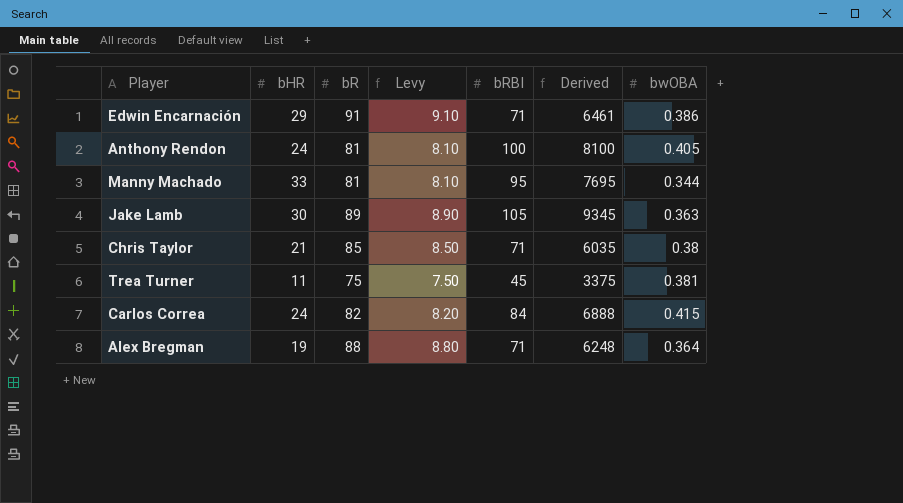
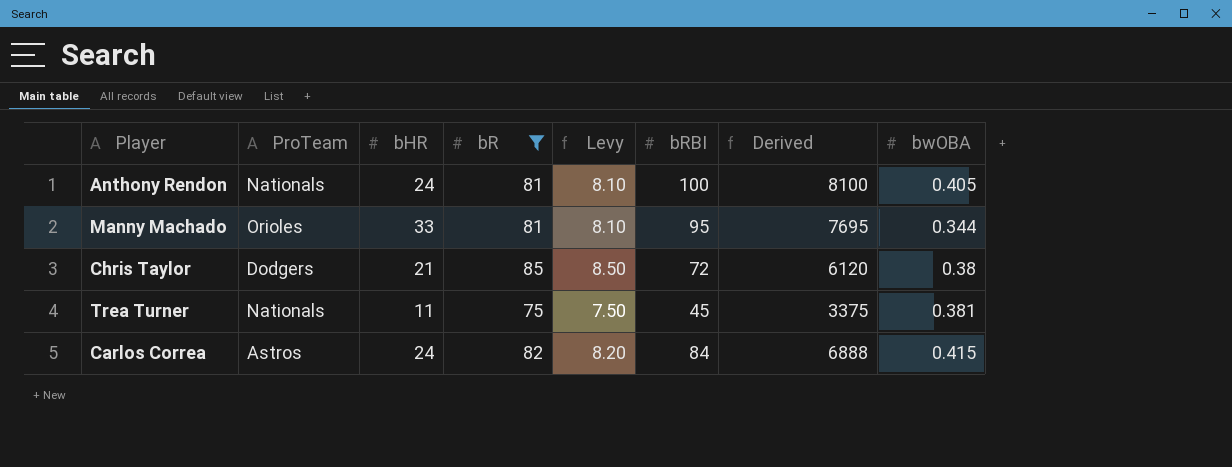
filter: none -> bR <= 85
column ProTeam | position: none -> 2
Chris Taylor | bRBI: 71 -> 72
Chris Taylor | Derived: 6035 -> 6120

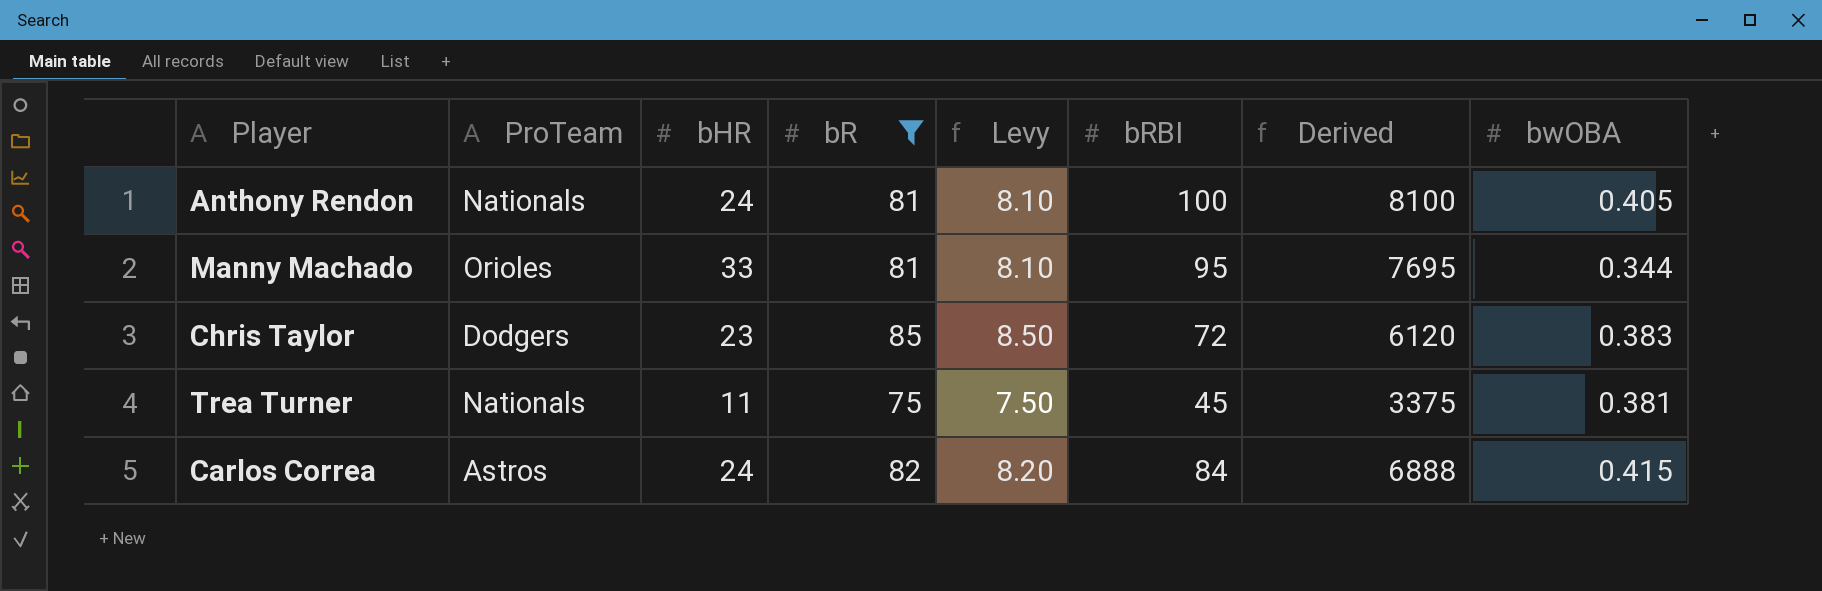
Chris Taylor | bHR: 21 -> 23
Chris Taylor | bwOBA: 0.38 -> 0.383

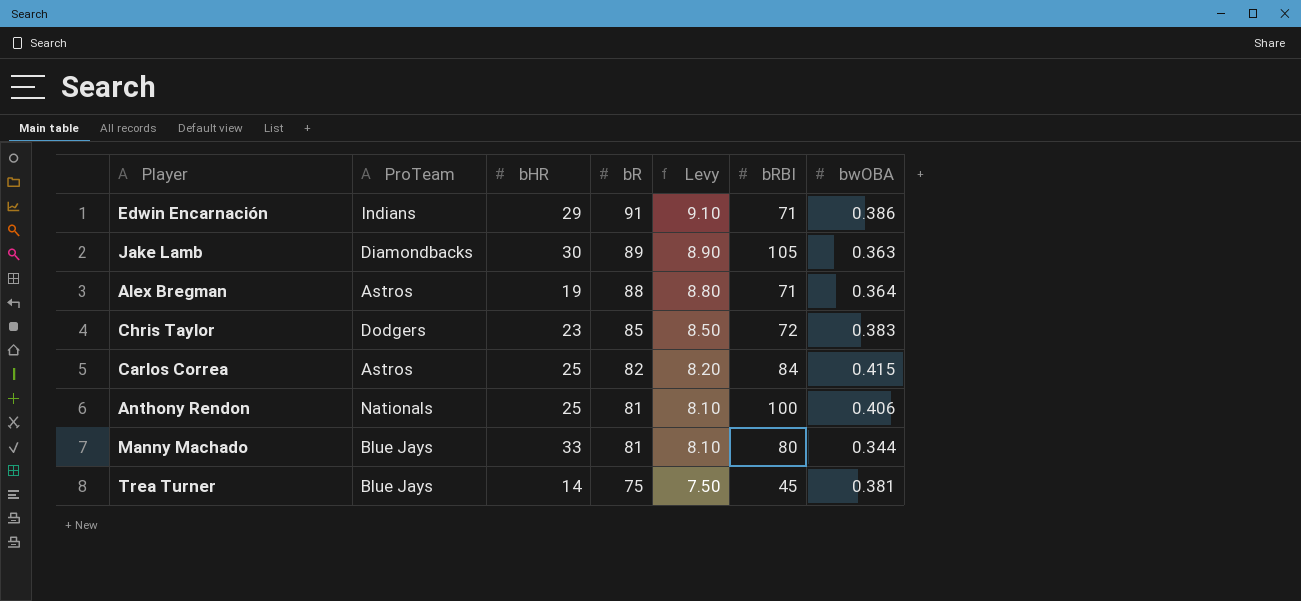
filter: bR <= 85 -> none
row order: none -> bR descending
column Derived | formula: [bR] * [bRBI] -> none
Carlos Correa | bHR: 24 -> 25
Anthony Rendon | bHR: 24 -> 25
Anthony Rendon | bwOBA: 0.405 -> 0.406
Manny Machado | ProTeam: Orioles -> Blue Jays
Manny Machado | bRBI: 95 -> 80
Trea Turner | ProTeam: Nationals -> Blue Jays
Trea Turner | bHR: 11 -> 14

